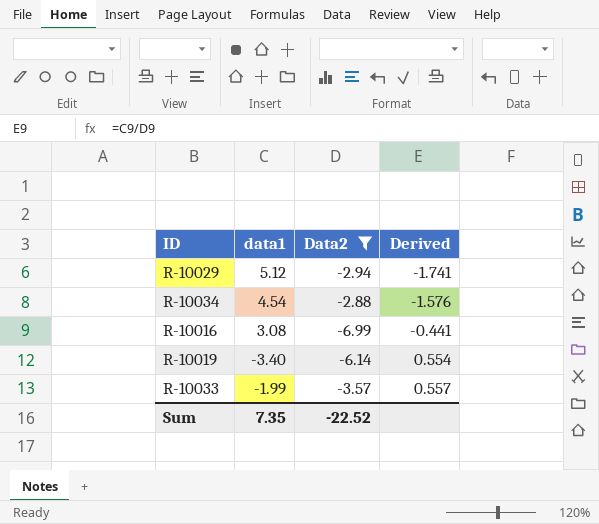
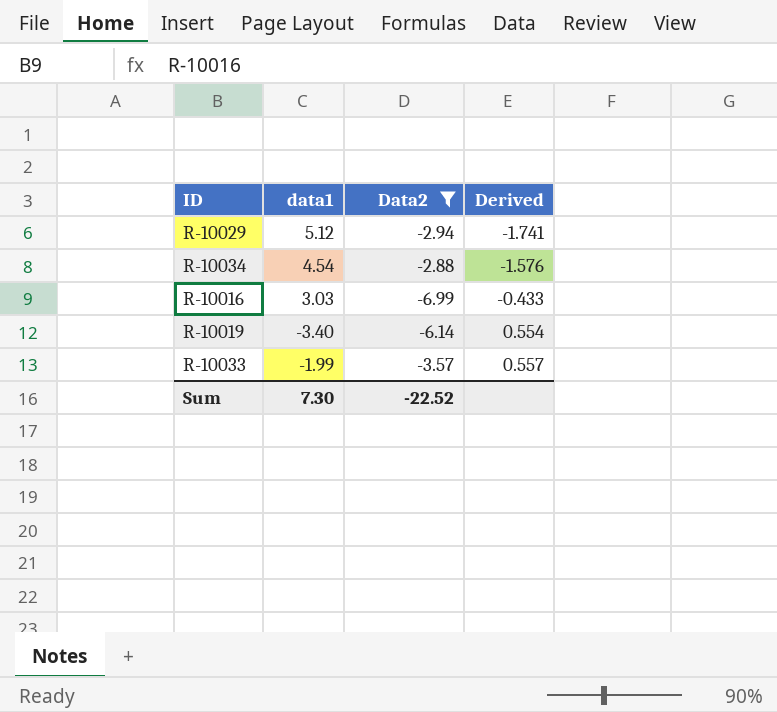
R-10016 | data1: 3.08 -> 3.03
R-10016 | Derived: -0.441 -> -0.433
Sum | data1: 7.35 -> 7.30

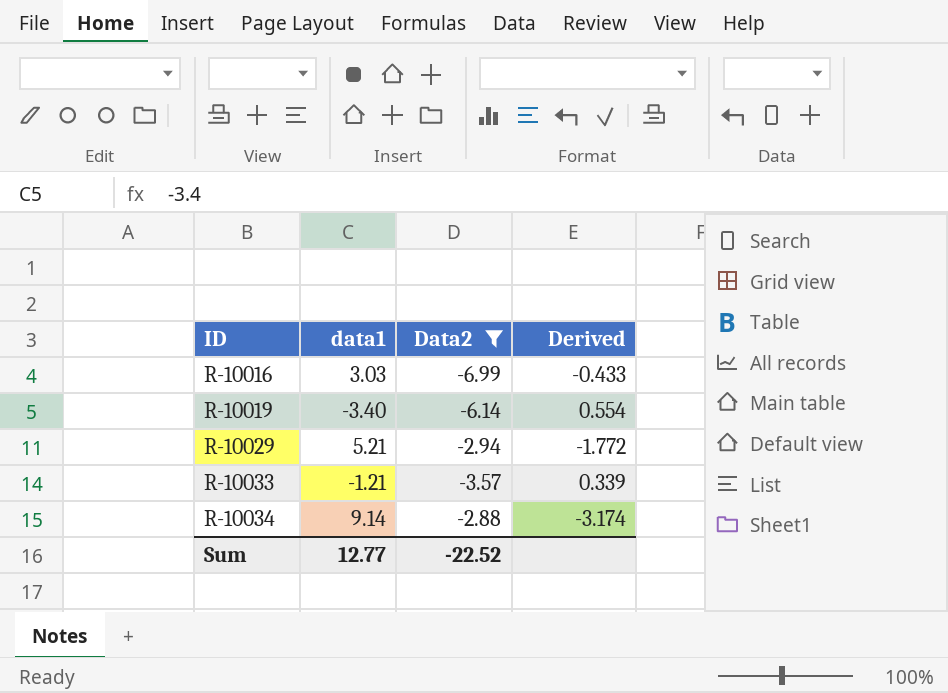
row order: Derived ascending -> ID ascending
R-10029 | data1: 5.12 -> 5.21
R-10029 | Derived: -1.741 -> -1.772
R-10033 | data1: -1.99 -> -1.21
R-10033 | Derived: 0.557 -> 0.339
R-10034 | data1: 4.54 -> 9.14
R-10034 | Derived: -1.576 -> -3.174
Sum | data1: 7.30 -> 12.77

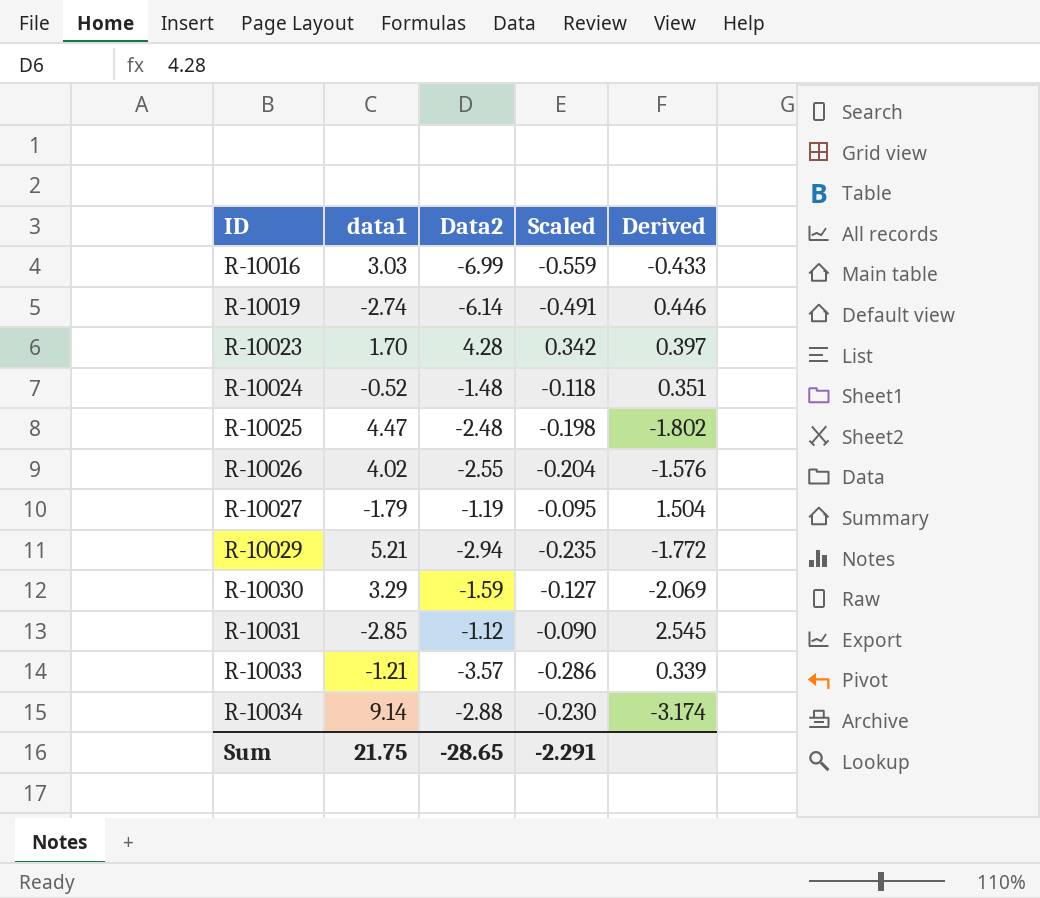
filter: Data2 <= -2.88 -> none
column Scaled | formula: none -> [Data2] * 0.08
R-10019 | data1: -3.40 -> -2.74
R-10019 | Derived: 0.554 -> 0.446
Sum | data1: 12.77 -> 21.75
Sum | Data2: -22.52 -> -28.65

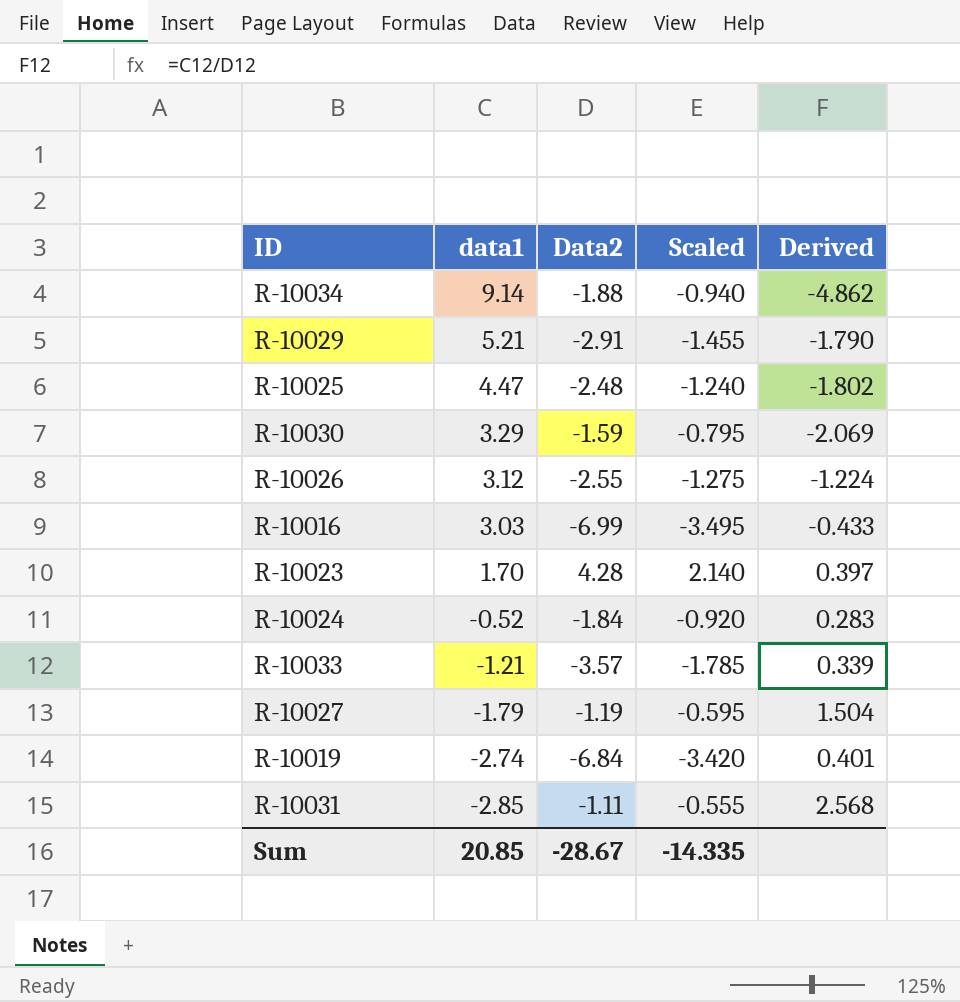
row order: ID ascending -> data1 descending
column Scaled | formula: [Data2] * 0.08 -> [Data2] * 0.5
R-10034 | Data2: -2.88 -> -1.88
R-10034 | Derived: -3.174 -> -4.862
R-10029 | Data2: -2.94 -> -2.91
R-10029 | Derived: -1.772 -> -1.790
R-10026 | data1: 4.02 -> 3.12
R-10026 | Derived: -1.576 -> -1.224
R-10024 | Data2: -1.48 -> -1.84
R-10024 | Derived: 0.351 -> 0.283
R-10019 | Data2: -6.14 -> -6.84
R-10019 | Derived: 0.446 -> 0.401
R-10031 | Data2: -1.12 -> -1.11
R-10031 | Derived: 2.545 -> 2.568
Sum | data1: 21.75 -> 20.85
Sum | Data2: -28.65 -> -28.67
Sum | Scaled: -2.291 -> -14.335

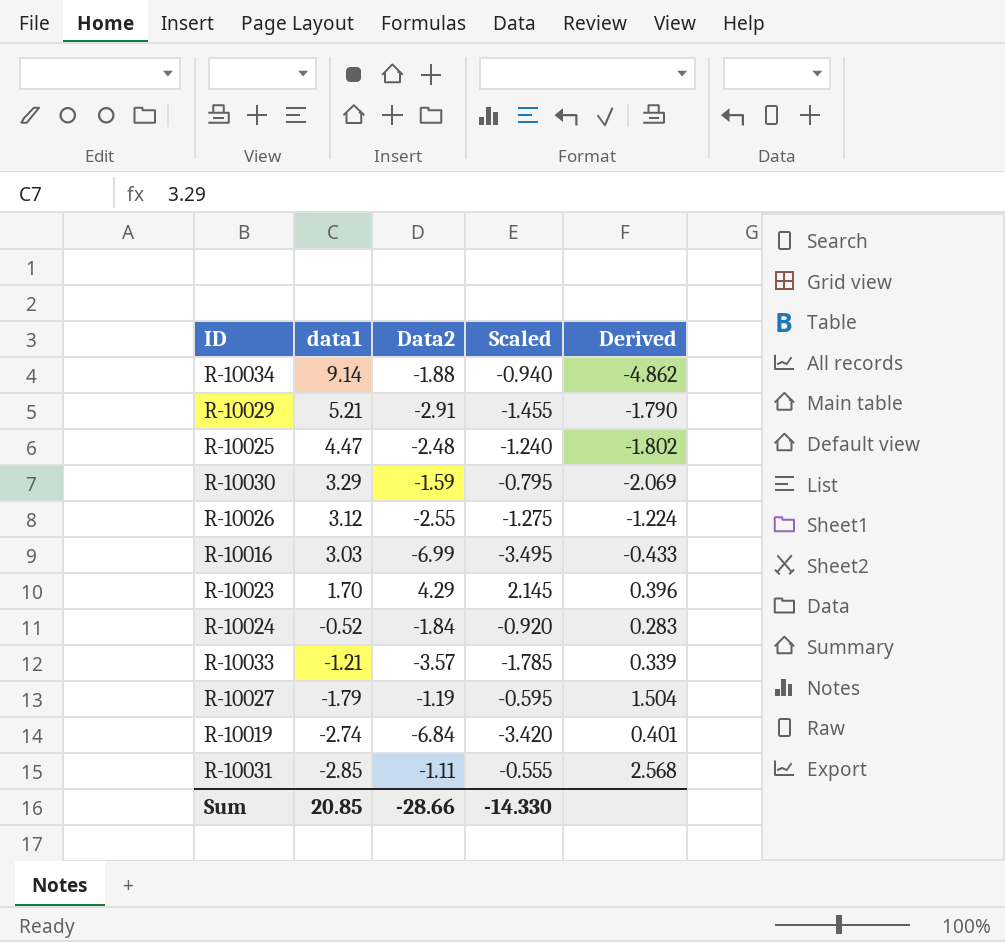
R-10023 | Data2: 4.28 -> 4.29
R-10023 | Scaled: 2.140 -> 2.145
R-10023 | Derived: 0.397 -> 0.396
Sum | Data2: -28.67 -> -28.66
Sum | Scaled: -14.335 -> -14.330

